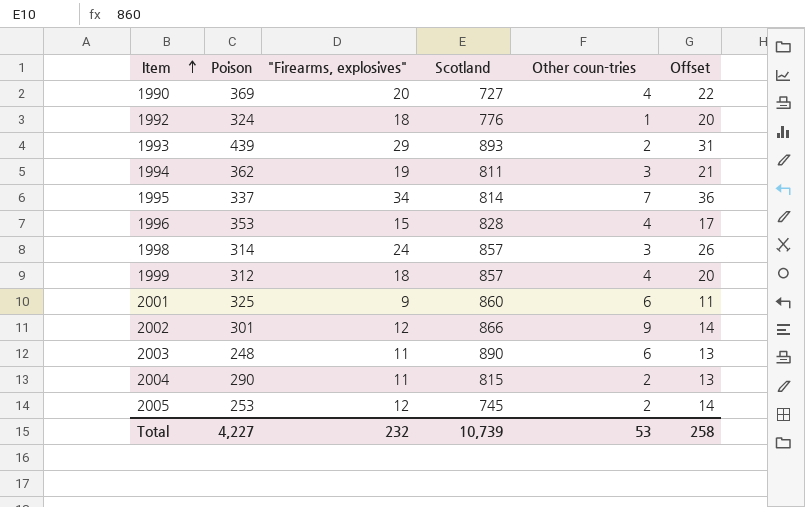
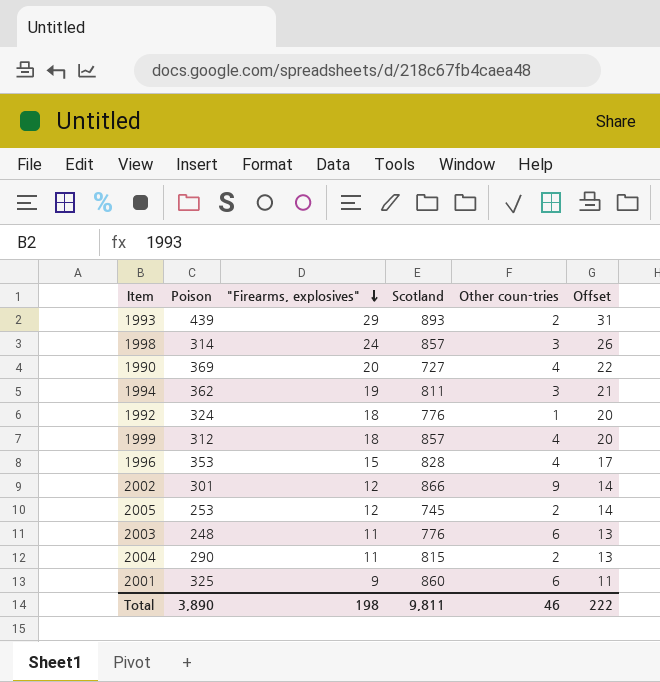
row order: Item ascending -> "Firearms, explosives" descending
row 1995: 337 | 34 | 814 | 7 | 36 -> none
2003 | Scotland: 890 -> 776
Total | Poison: 4,227 -> 3,890
Total | "Firearms, explosives": 232 -> 198
Total | Scotland: 10,739 -> 9,811
Total | Other coun-tries: 53 -> 46
Total | Offset: 258 -> 222

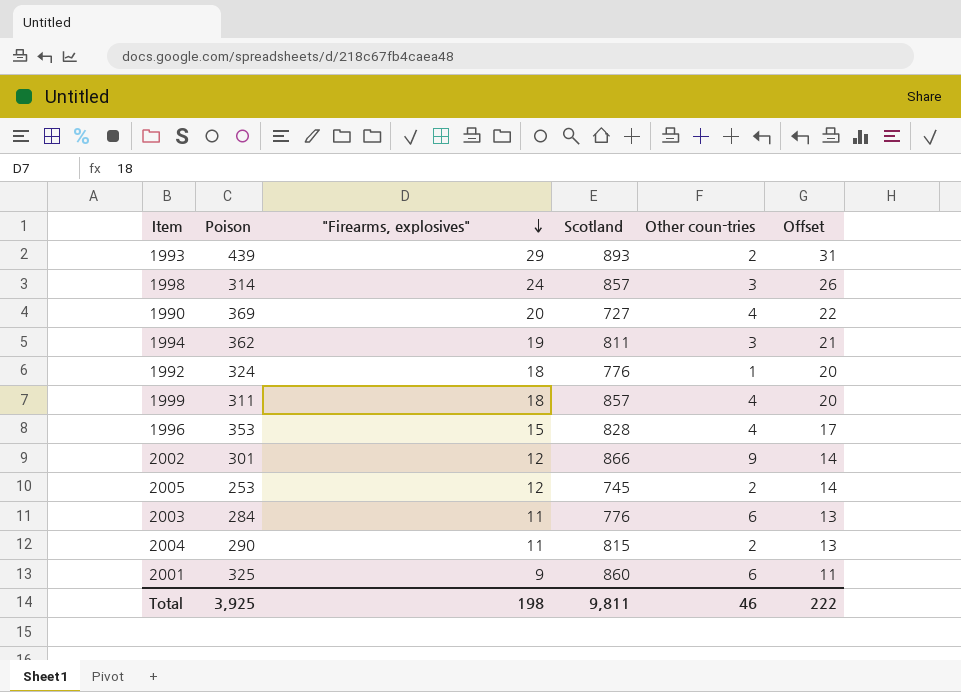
1999 | Poison: 312 -> 311
2003 | Poison: 248 -> 284
Total | Poison: 3,890 -> 3,925

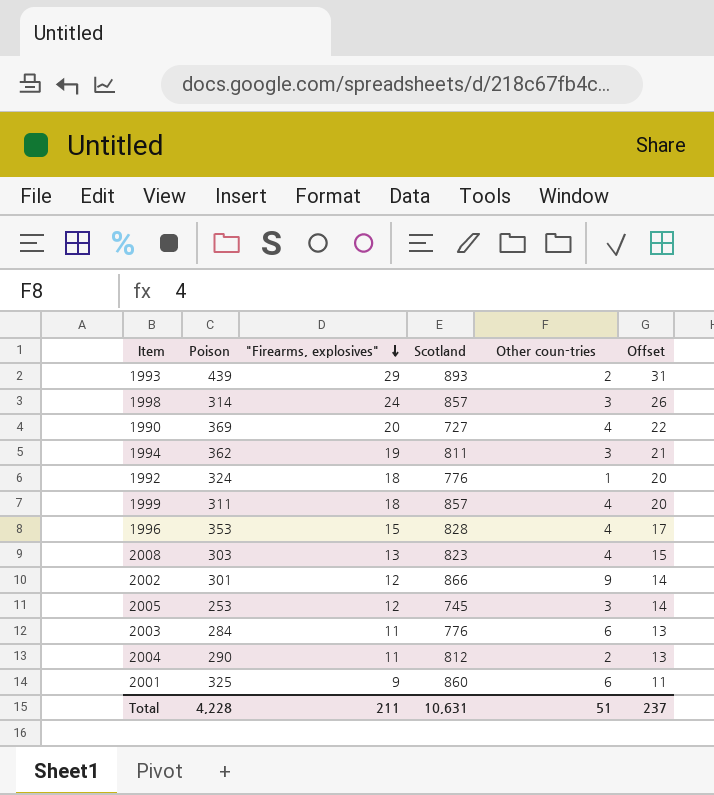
row 2008: none -> 303 | 13 | 823 | 4 | 15
2005 | Other coun-tries: 2 -> 3
2004 | Scotland: 815 -> 812
Total | Poison: 3,925 -> 4,228
Total | "Firearms, explosives": 198 -> 211
Total | Scotland: 9,811 -> 10,631
Total | Other coun-tries: 46 -> 51
Total | Offset: 222 -> 237

